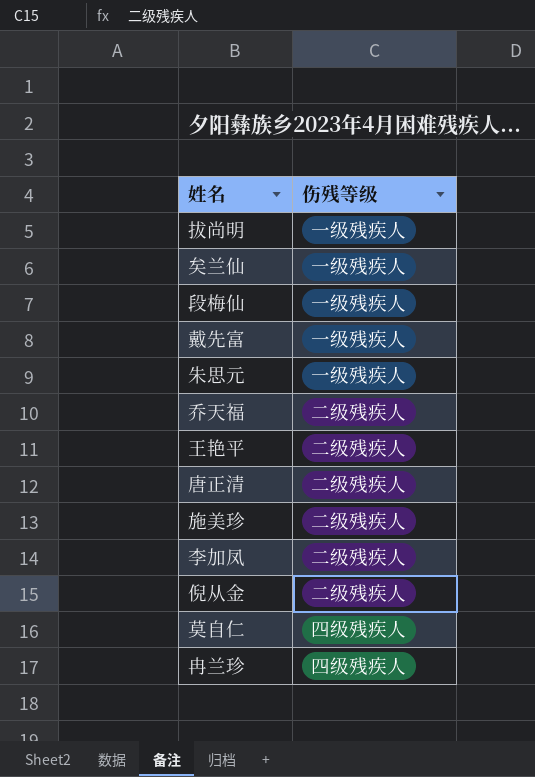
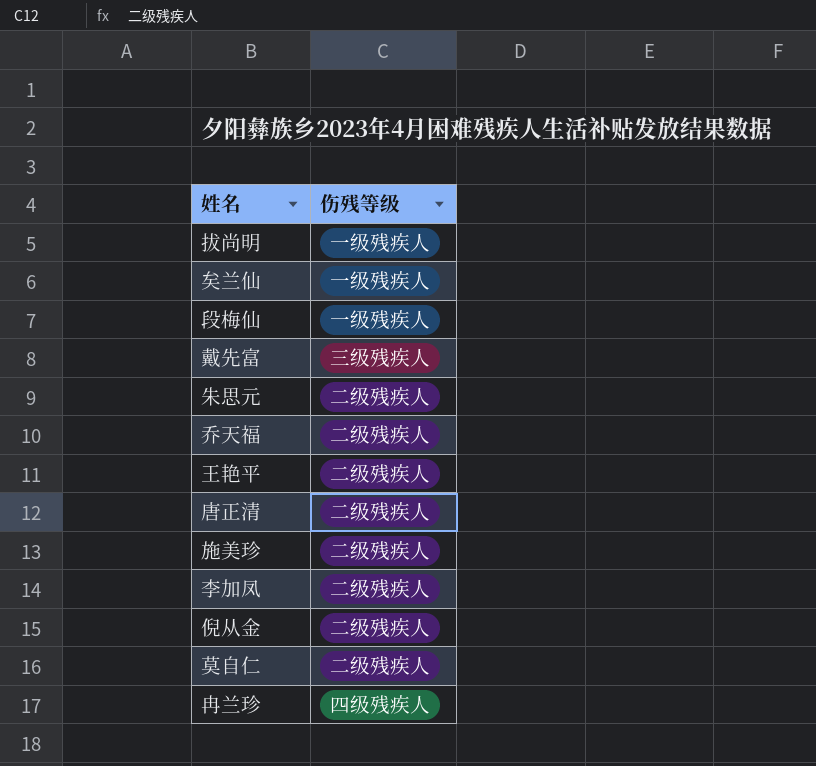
戴先富 | 伤残等级: 一级残疾人 -> 三级残疾人
朱思元 | 伤残等级: 一级残疾人 -> 二级残疾人
莫自仁 | 伤残等级: 四级残疾人 -> 二级残疾人

